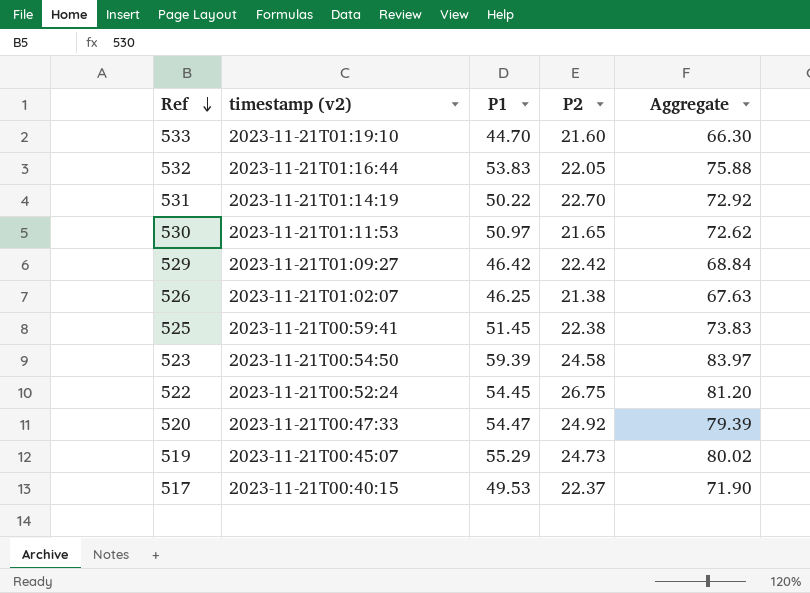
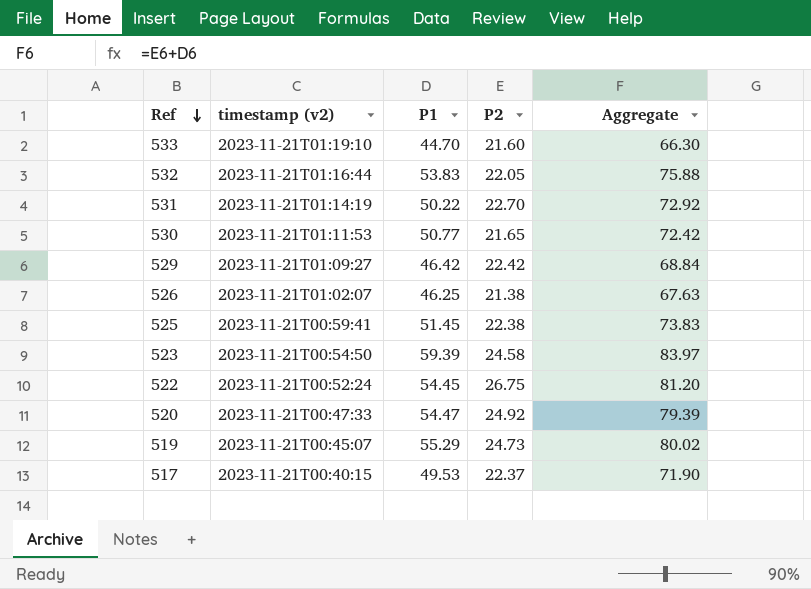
530 | P1: 50.97 -> 50.77
530 | Aggregate: 72.62 -> 72.42

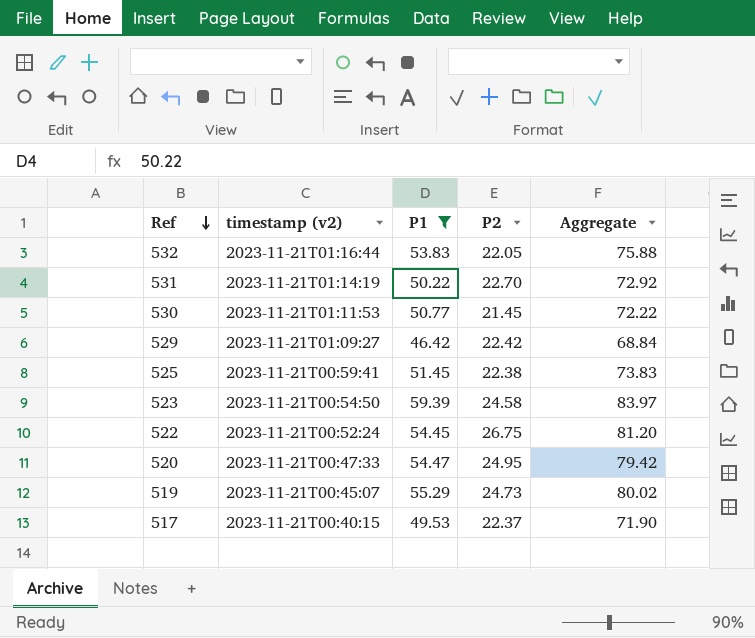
filter: none -> P1 >= 46.42
530 | P2: 21.65 -> 21.45
530 | Aggregate: 72.42 -> 72.22
520 | P2: 24.92 -> 24.95
520 | Aggregate: 79.39 -> 79.42

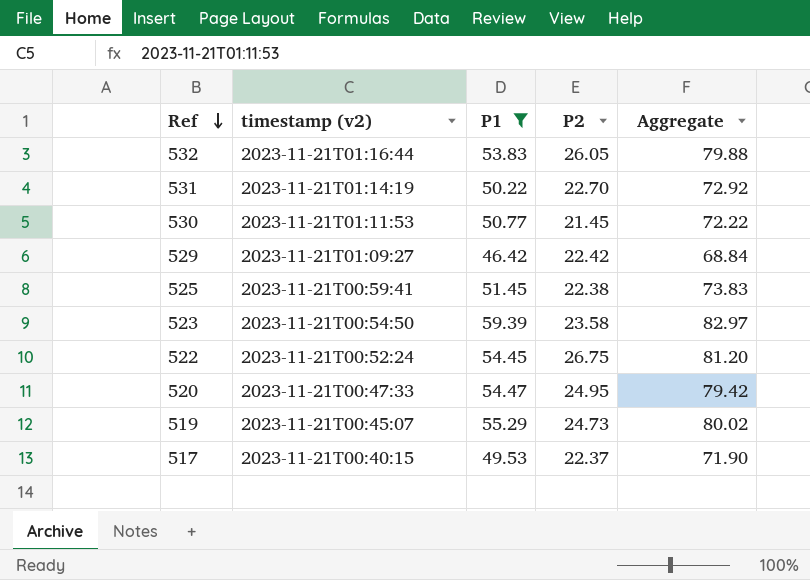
532 | P2: 22.05 -> 26.05
532 | Aggregate: 75.88 -> 79.88
523 | P2: 24.58 -> 23.58
523 | Aggregate: 83.97 -> 82.97

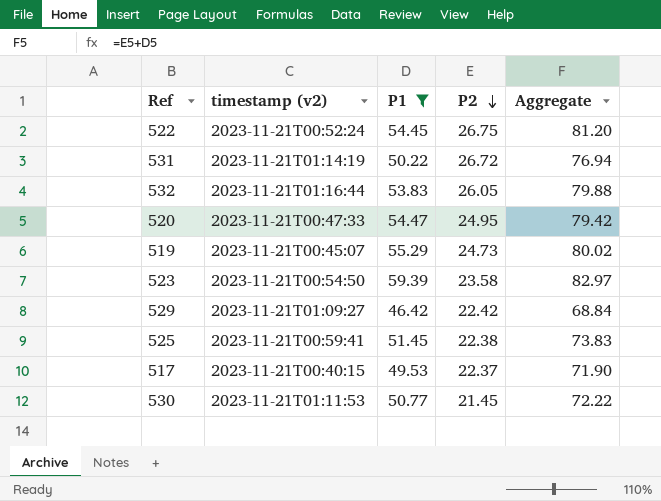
row order: Ref descending -> P2 descending
531 | P2: 22.70 -> 26.72
531 | Aggregate: 72.92 -> 76.94

